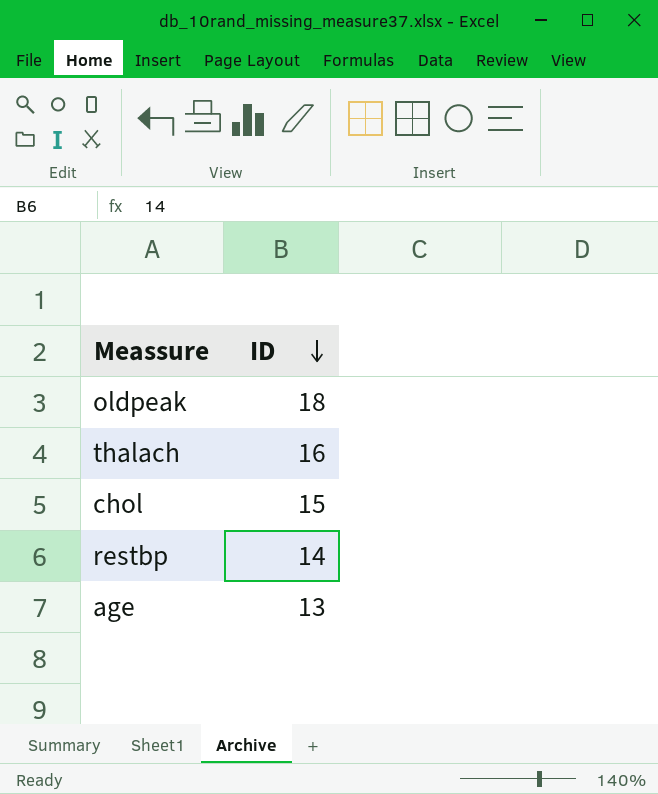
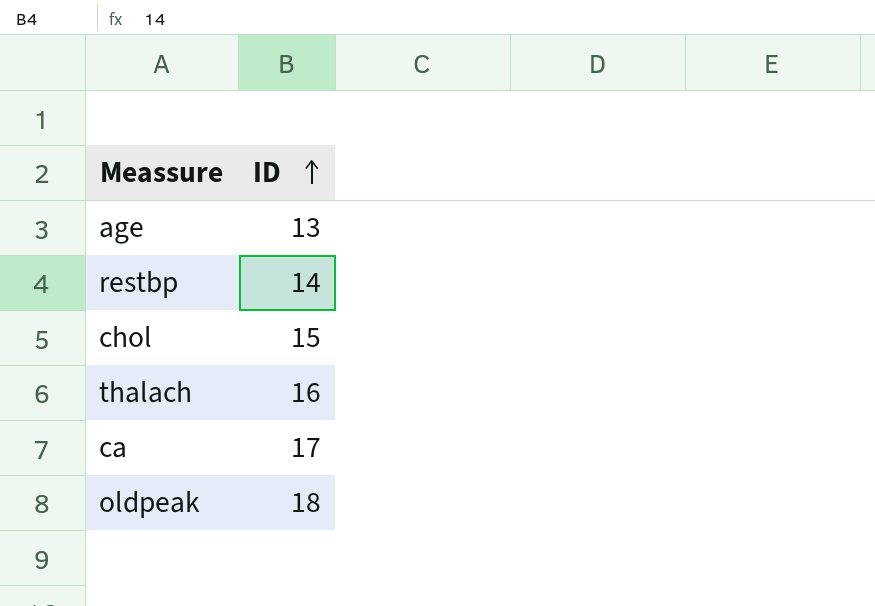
row order: ID descending -> ID ascending
row ca: none -> 17

